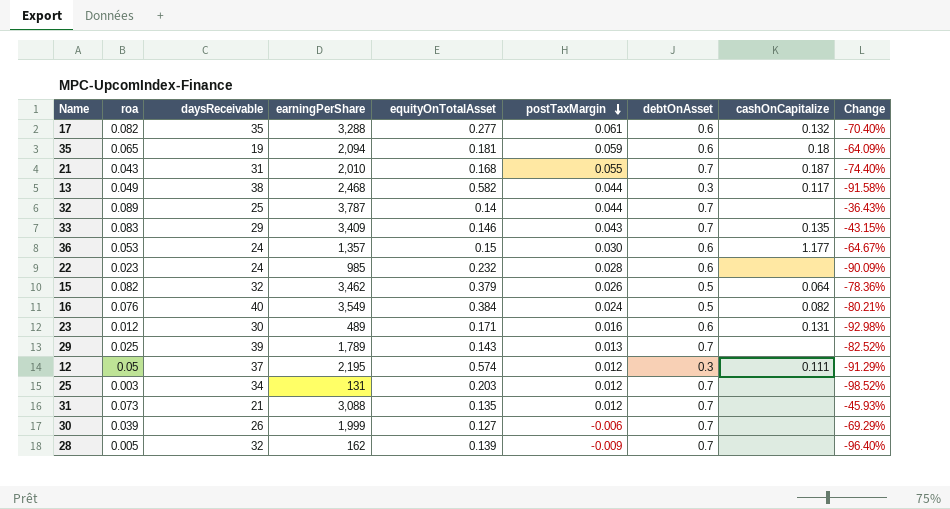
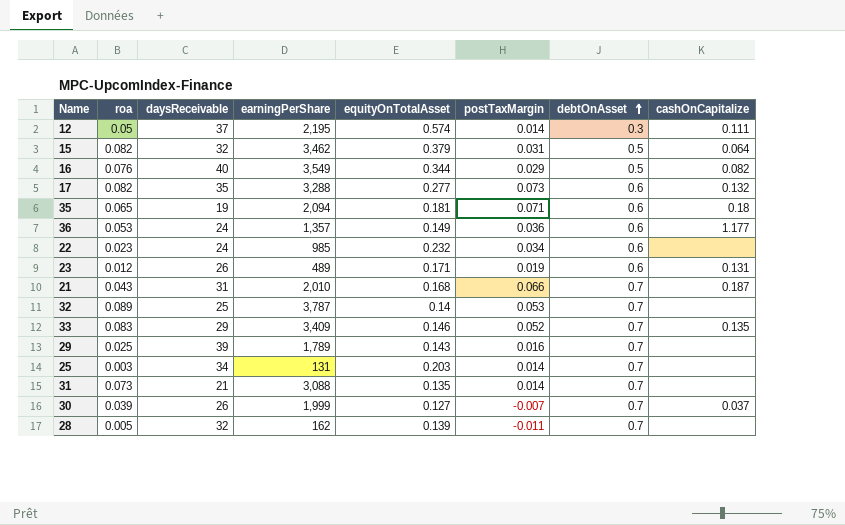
row order: postTaxMargin descending -> debtOnAsset ascending
column Change | formula: ([roa] - [equityOnTotalAsset]) / [equityOnTotalAsset] -> none
row 13: 0.049 | 38 | 2,468 | 0.582 | 0.044 | 0.3 | 0.117 | -91.58% -> none
12 | postTaxMargin: 0.012 -> 0.014
15 | postTaxMargin: 0.026 -> 0.031
16 | equityOnTotalAsset: 0.384 -> 0.344
16 | postTaxMargin: 0.024 -> 0.029
17 | postTaxMargin: 0.061 -> 0.073
35 | postTaxMargin: 0.059 -> 0.071
36 | equityOnTotalAsset: 0.15 -> 0.149
36 | postTaxMargin: 0.030 -> 0.036
22 | postTaxMargin: 0.028 -> 0.034
23 | daysReceivable: 30 -> 26
23 | postTaxMargin: 0.016 -> 0.019
21 | postTaxMargin: 0.055 -> 0.066
32 | postTaxMargin: 0.044 -> 0.053
33 | postTaxMargin: 0.043 -> 0.052
29 | postTaxMargin: 0.013 -> 0.016
25 | postTaxMargin: 0.012 -> 0.014
31 | postTaxMargin: 0.012 -> 0.014
30 | postTaxMargin: -0.006 -> -0.007
30 | cashOnCapitalize: none -> 0.037
28 | postTaxMargin: -0.009 -> -0.011

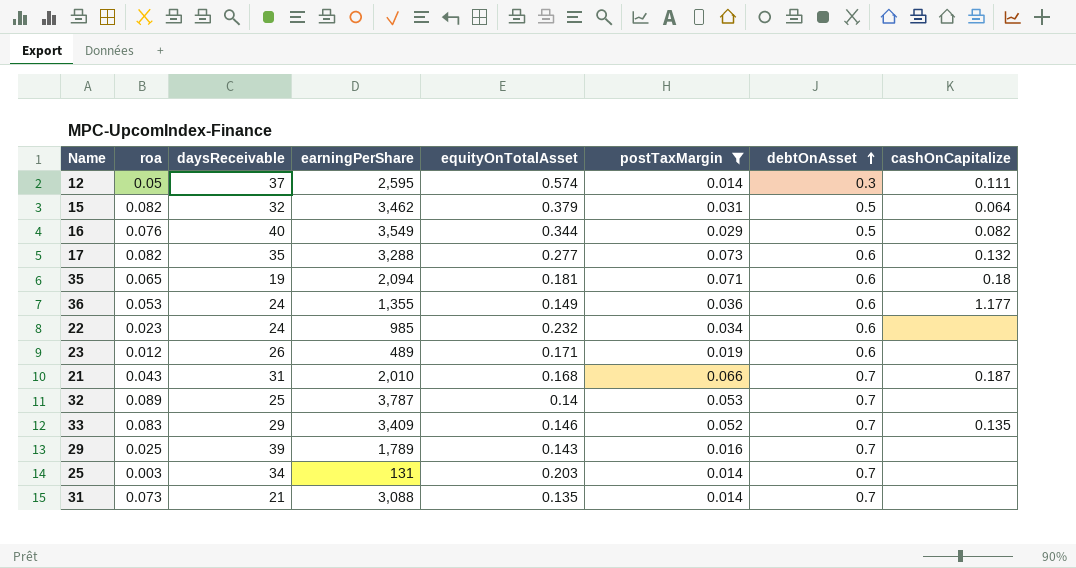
filter: none -> postTaxMargin >= 0.014
12 | earningPerShare: 2,195 -> 2,595
36 | earningPerShare: 1,357 -> 1,355
23 | cashOnCapitalize: 0.131 -> none

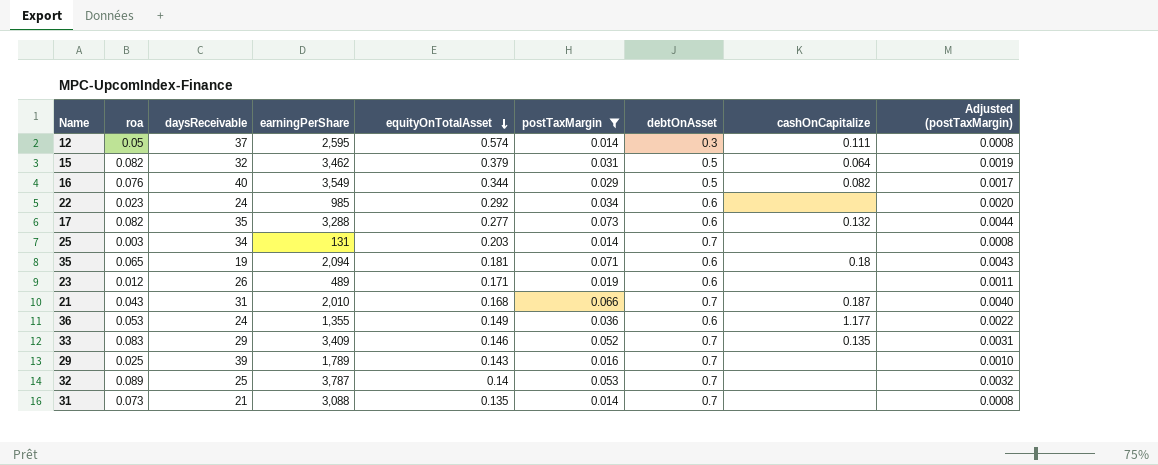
row order: debtOnAsset ascending -> equityOnTotalAsset descending
column Adjusted (postTaxMargin) | formula: none -> [postTaxMargin] * 0.06
22 | equityOnTotalAsset: 0.232 -> 0.292

